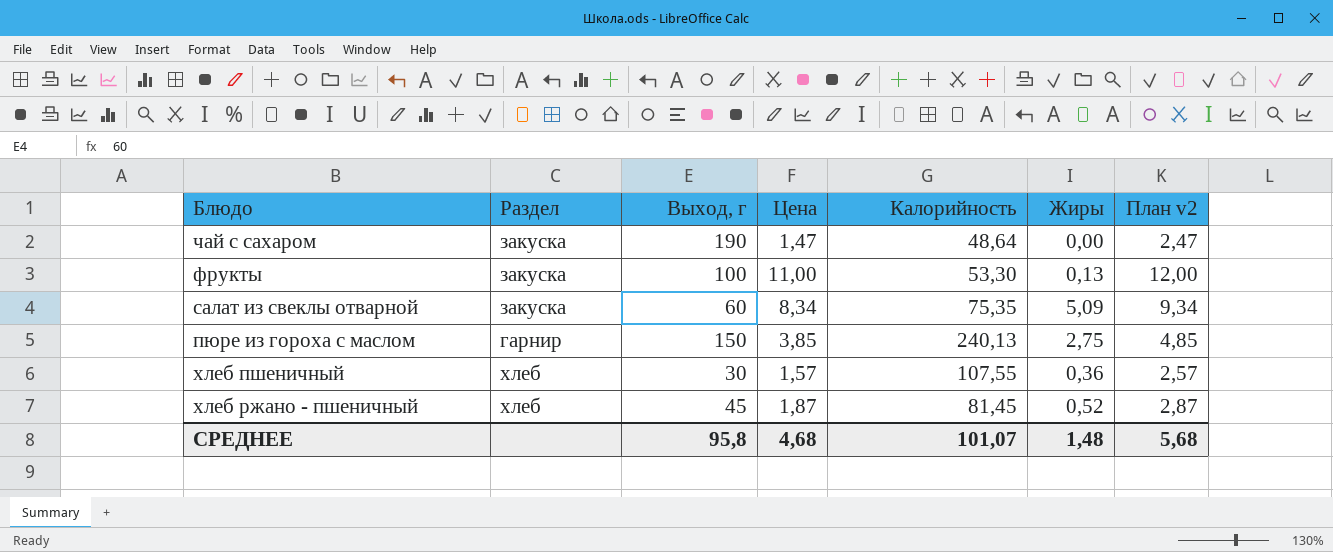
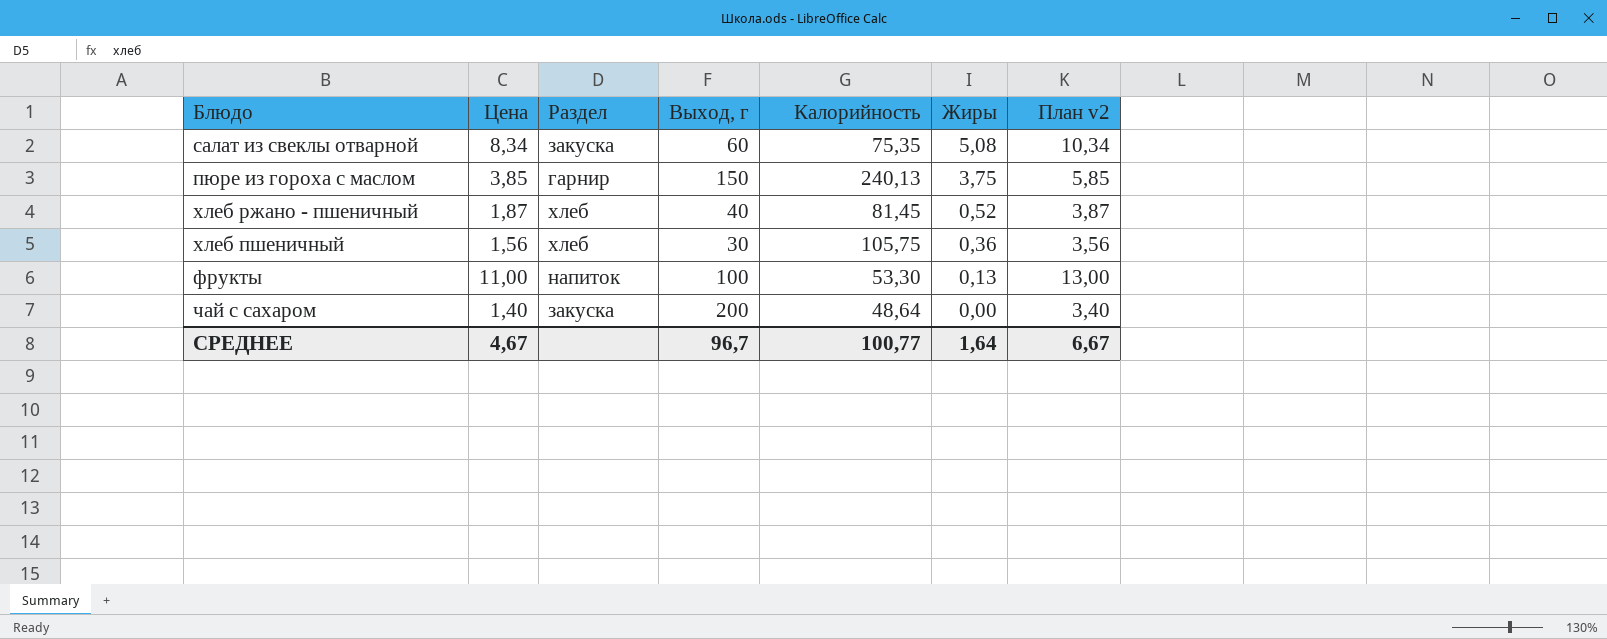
row order: none -> Жиры descending
column Цена | position: 4 -> 2
column План v2 | formula: [Цена] + 1 -> [Цена] + 2
салат из свеклы отварной | Жиры: 5,09 -> 5,08
пюре из гороха с маслом | Жиры: 2,75 -> 3,75
хлеб ржано - пшеничный | Выход, г: 45 -> 40
хлеб пшеничный | Цена: 1,57 -> 1,56
хлеб пшеничный | Калорийность: 107,55 -> 105,75
фрукты | Раздел: закуска -> напиток
чай с сахаром | Цена: 1,47 -> 1,40
чай с сахаром | Выход, г: 190 -> 200
СРЕДНЕЕ | Цена: 4,68 -> 4,67
СРЕДНЕЕ | Выход, г: 95,8 -> 96,7
СРЕДНЕЕ | Калорийность: 101,07 -> 100,77
СРЕДНЕЕ | Жиры: 1,48 -> 1,64
СРЕДНЕЕ | План v2: 5,68 -> 6,67

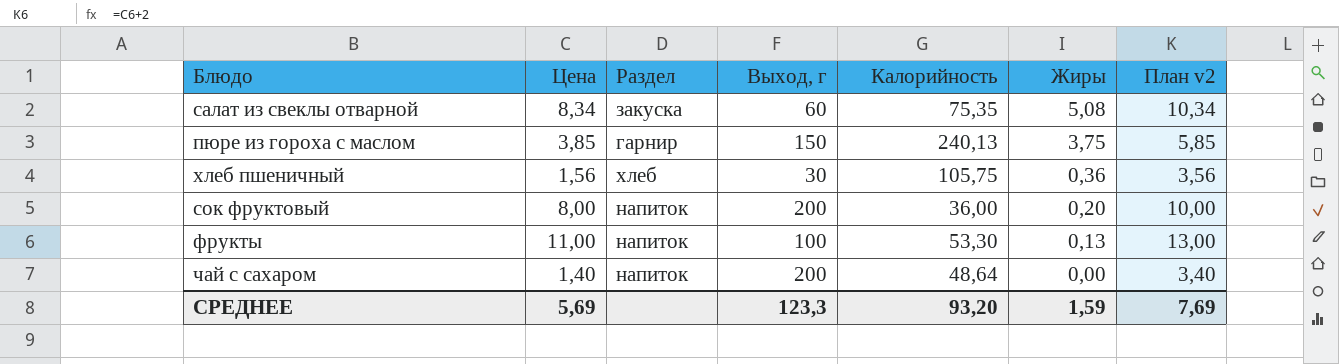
row хлеб ржано - пшеничный: 1,87 | хлеб | 40 | 81,45 | 0,52 | 3,87 -> none
row сок фруктовый: none -> 8,00 | напиток | 200 | 36,00 | 0,20 | 10,00
чай с сахаром | Раздел: закуска -> напиток
СРЕДНЕЕ | Цена: 4,67 -> 5,69
СРЕДНЕЕ | Выход, г: 96,7 -> 123,3
СРЕДНЕЕ | Калорийность: 100,77 -> 93,20
СРЕДНЕЕ | Жиры: 1,64 -> 1,59
СРЕДНЕЕ | План v2: 6,67 -> 7,69

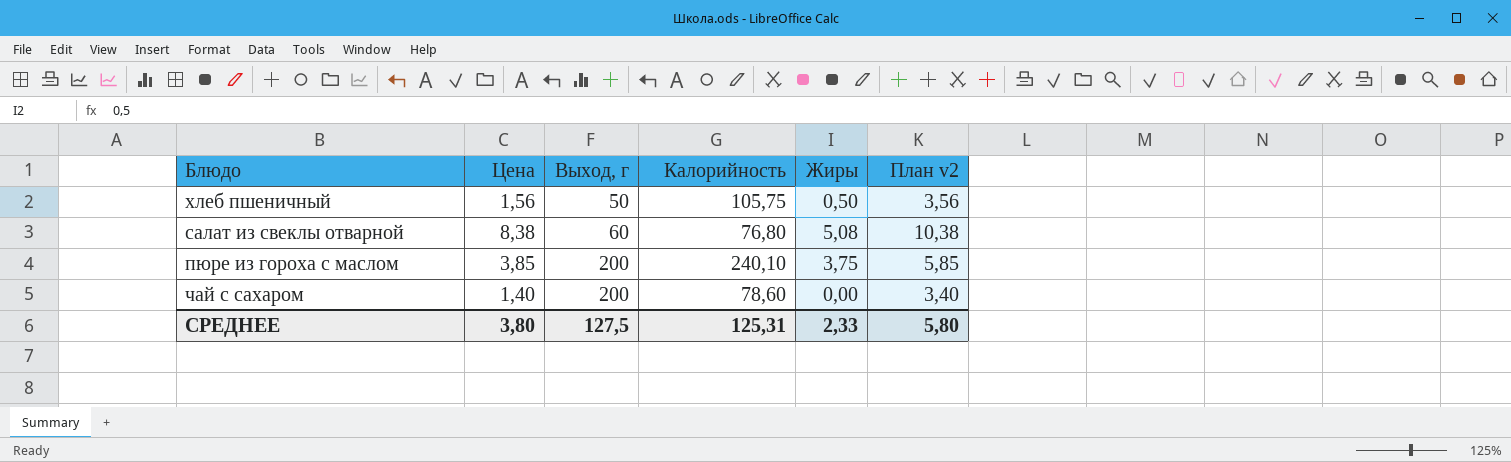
row order: Жиры descending -> Выход, г ascending
column Раздел | position: 3 -> none
row сок фруктовый: 8,00 | напиток | 200 | 36,00 | 0,20 | 10,00 -> none
row фрукты: 11,00 | напиток | 100 | 53,30 | 0,13 | 13,00 -> none
хлеб пшеничный | Выход, г: 30 -> 50
хлеб пшеничный | Жиры: 0,36 -> 0,50
салат из свеклы отварной | Цена: 8,34 -> 8,38
салат из свеклы отварной | Калорийность: 75,35 -> 76,80
салат из свеклы отварной | План v2: 10,34 -> 10,38
пюре из гороха с маслом | Выход, г: 150 -> 200
пюре из гороха с маслом | Калорийность: 240,13 -> 240,10
чай с сахаром | Калорийность: 48,64 -> 78,60
СРЕДНЕЕ | Цена: 5,69 -> 3,80
СРЕДНЕЕ | Выход, г: 123,3 -> 127,5
СРЕДНЕЕ | Калорийность: 93,20 -> 125,31
СРЕДНЕЕ | Жиры: 1,59 -> 2,33
СРЕДНЕЕ | План v2: 7,69 -> 5,80

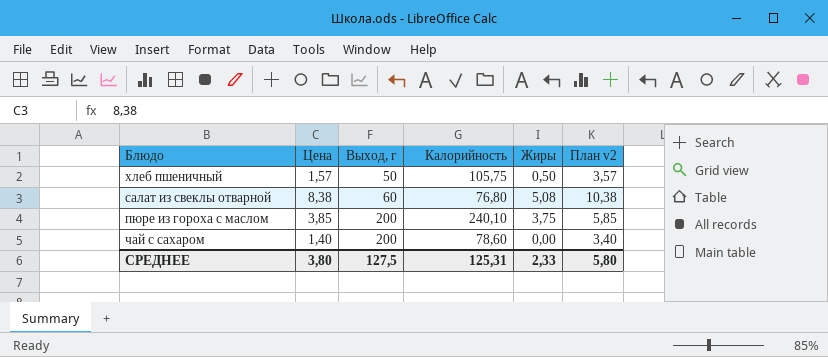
хлеб пшеничный | Цена: 1,56 -> 1,57
хлеб пшеничный | План v2: 3,56 -> 3,57

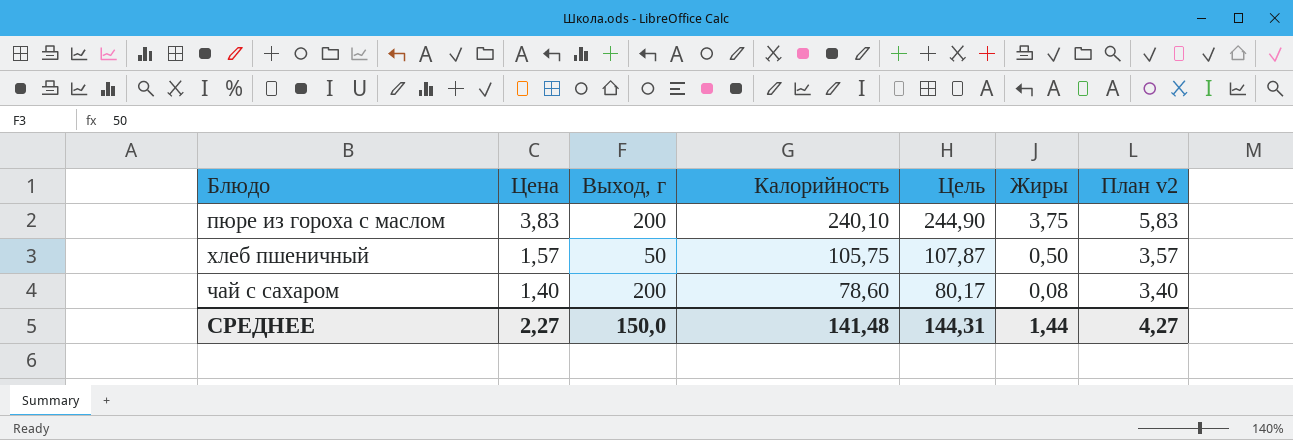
row order: Выход, г ascending -> Блюдо ascending
column Цель | formula: none -> [Калорийность] * 1,02
row салат из свеклы отварной: 8,38 | 60 | 76,80 | 5,08 | 10,38 -> none
пюре из гороха с маслом | Цена: 3,85 -> 3,83
пюре из гороха с маслом | План v2: 5,85 -> 5,83
чай с сахаром | Жиры: 0,00 -> 0,08
СРЕДНЕЕ | Цена: 3,80 -> 2,27
СРЕДНЕЕ | Выход, г: 127,5 -> 150,0
СРЕДНЕЕ | Калорийность: 125,31 -> 141,48
СРЕДНЕЕ | Жиры: 2,33 -> 1,44
СРЕДНЕЕ | План v2: 5,80 -> 4,27

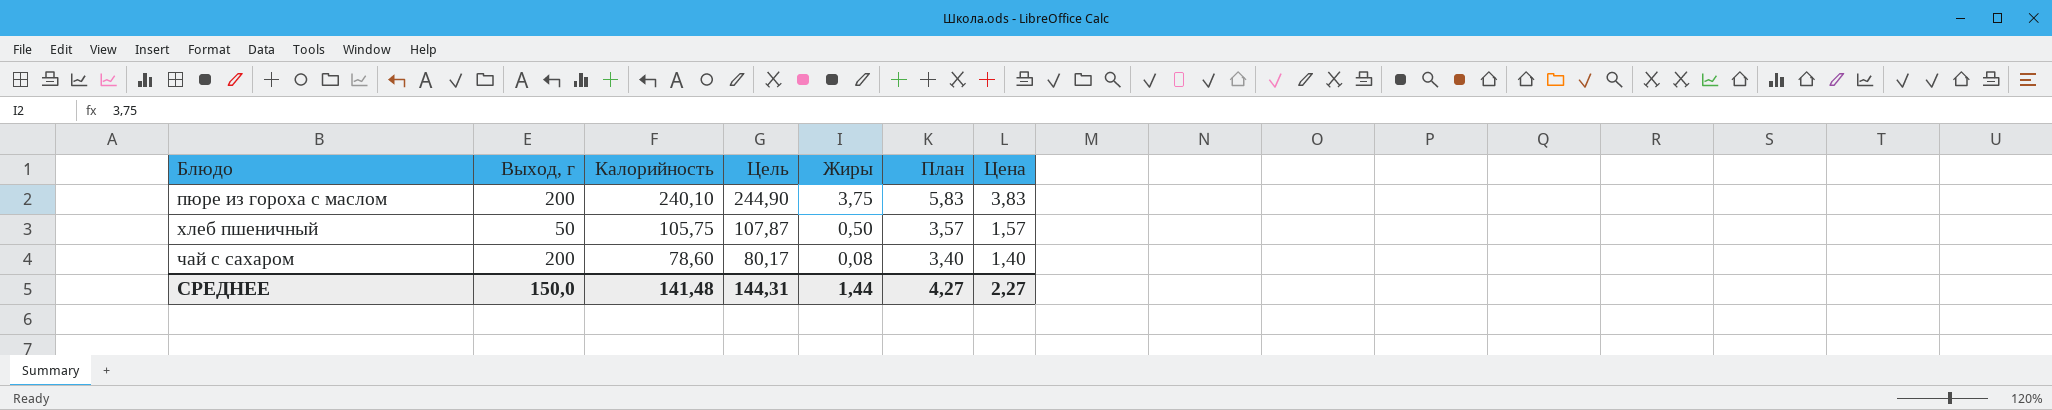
column name: План v2 -> План
column Цена | position: 2 -> 7

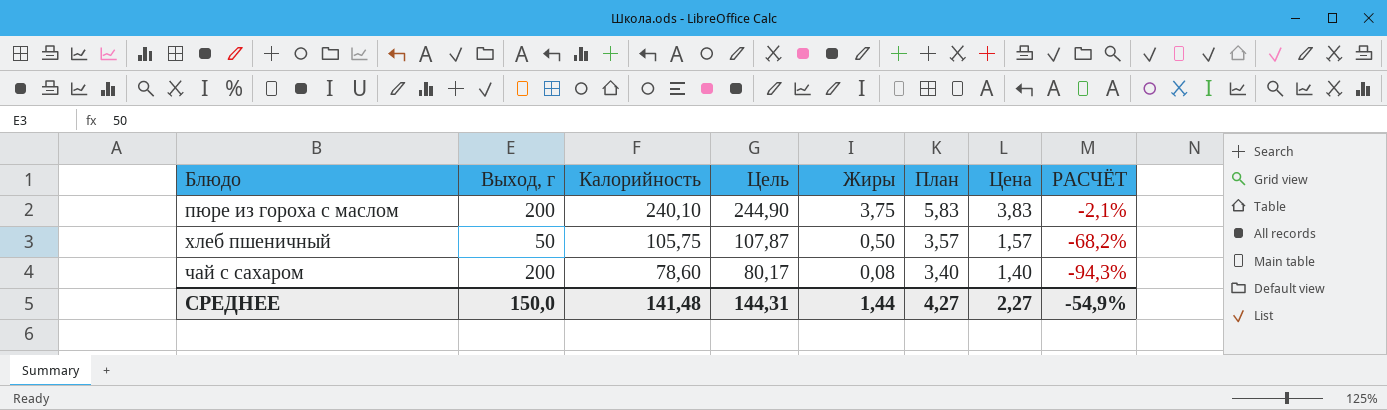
column РАСЧЁТ | formula: none -> ([Жиры] - [Цена]) / [Цена]

